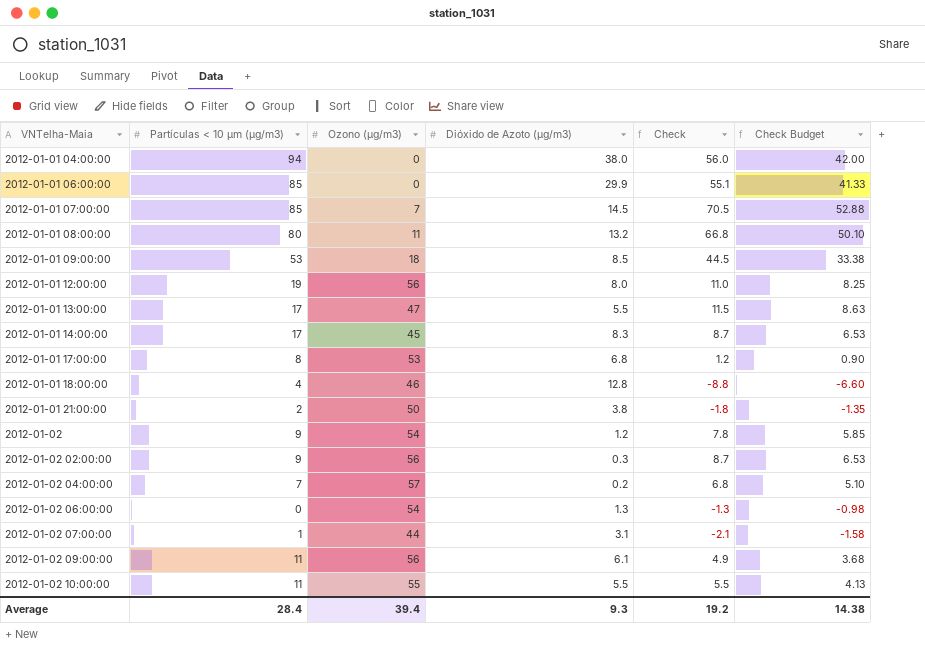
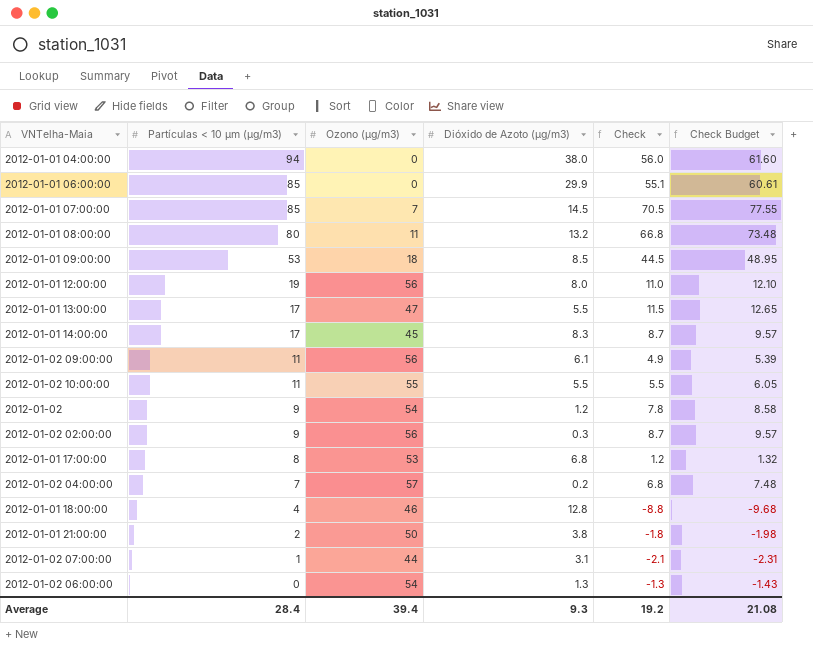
row order: VNTelha-Maia ascending -> Partículas < 10 µm (µg/m3) descending
column Check Budget | formula: [Check] * 0.75 -> [Check] * 1.1
Average | Check Budget: 14.38 -> 21.08

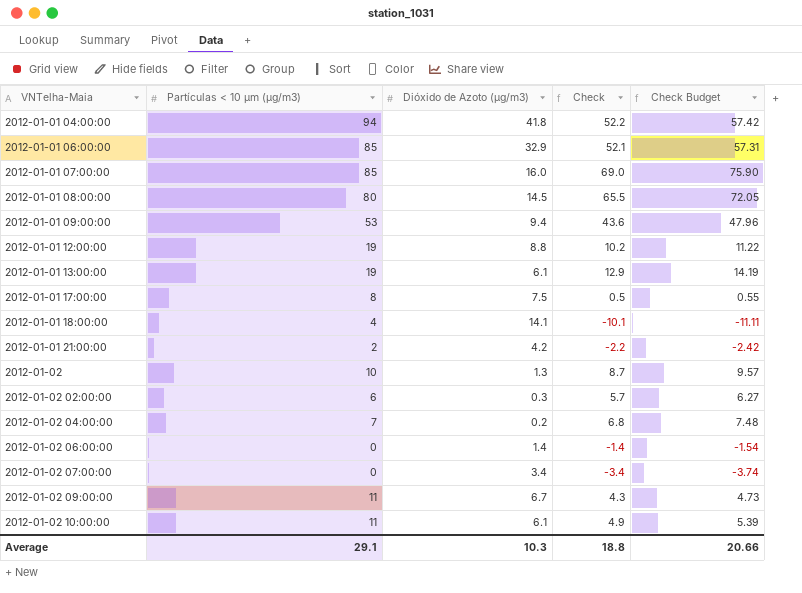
row order: Partículas < 10 µm (µg/m3) descending -> VNTelha-Maia ascending
column Ozono (µg/m3) | position: 3 -> none
row 2012-01-01 14:00:00: 17 | 45 | 8.3 | 8.7 | 9.57 -> none
2012-01-01 04:00:00 | Dióxido de Azoto (µg/m3): 38.0 -> 41.8
2012-01-01 04:00:00 | Check: 56.0 -> 52.2
2012-01-01 04:00:00 | Check Budget: 61.60 -> 57.42
2012-01-01 06:00:00 | Dióxido de Azoto (µg/m3): 29.9 -> 32.9
2012-01-01 06:00:00 | Check: 55.1 -> 52.1
2012-01-01 06:00:00 | Check Budget: 60.61 -> 57.31
2012-01-01 07:00:00 | Dióxido de Azoto (µg/m3): 14.5 -> 16.0
2012-01-01 07:00:00 | Check: 70.5 -> 69.0
2012-01-01 07:00:00 | Check Budget: 77.55 -> 75.90
2012-01-01 08:00:00 | Dióxido de Azoto (µg/m3): 13.2 -> 14.5
2012-01-01 08:00:00 | Check: 66.8 -> 65.5
2012-01-01 08:00:00 | Check Budget: 73.48 -> 72.05
2012-01-01 09:00:00 | Dióxido de Azoto (µg/m3): 8.5 -> 9.4
2012-01-01 09:00:00 | Check: 44.5 -> 43.6
2012-01-01 09:00:00 | Check Budget: 48.95 -> 47.96
2012-01-01 12:00:00 | Dióxido de Azoto (µg/m3): 8.0 -> 8.8
2012-01-01 12:00:00 | Check: 11.0 -> 10.2
2012-01-01 12:00:00 | Check Budget: 12.10 -> 11.22
2012-01-01 13:00:00 | Partículas < 10 µm (µg/m3): 17 -> 19
2012-01-01 13:00:00 | Dióxido de Azoto (µg/m3): 5.5 -> 6.1
2012-01-01 13:00:00 | Check: 11.5 -> 12.9
2012-01-01 13:00:00 | Check Budget: 12.65 -> 14.19
2012-01-01 17:00:00 | Dióxido de Azoto (µg/m3): 6.8 -> 7.5
2012-01-01 17:00:00 | Check: 1.2 -> 0.5
2012-01-01 17:00:00 | Check Budget: 1.32 -> 0.55
2012-01-01 18:00:00 | Dióxido de Azoto (µg/m3): 12.8 -> 14.1
2012-01-01 18:00:00 | Check: -8.8 -> -10.1
2012-01-01 18:00:00 | Check Budget: -9.68 -> -11.11
2012-01-01 21:00:00 | Dióxido de Azoto (µg/m3): 3.8 -> 4.2
2012-01-01 21:00:00 | Check: -1.8 -> -2.2
2012-01-01 21:00:00 | Check Budget: -1.98 -> -2.42
2012-01-02 | Partículas < 10 µm (µg/m3): 9 -> 10
2012-01-02 | Dióxido de Azoto (µg/m3): 1.2 -> 1.3
2012-01-02 | Check: 7.8 -> 8.7
2012-01-02 | Check Budget: 8.58 -> 9.57
2012-01-02 02:00:00 | Partículas < 10 µm (µg/m3): 9 -> 6
2012-01-02 02:00:00 | Check: 8.7 -> 5.7
2012-01-02 02:00:00 | Check Budget: 9.57 -> 6.27
2012-01-02 06:00:00 | Dióxido de Azoto (µg/m3): 1.3 -> 1.4
2012-01-02 06:00:00 | Check: -1.3 -> -1.4
2012-01-02 06:00:00 | Check Budget: -1.43 -> -1.54
2012-01-02 07:00:00 | Partículas < 10 µm (µg/m3): 1 -> 0
2012-01-02 07:00:00 | Dióxido de Azoto (µg/m3): 3.1 -> 3.4
2012-01-02 07:00:00 | Check: -2.1 -> -3.4
2012-01-02 07:00:00 | Check Budget: -2.31 -> -3.74
2012-01-02 09:00:00 | Dióxido de Azoto (µg/m3): 6.1 -> 6.7
2012-01-02 09:00:00 | Check: 4.9 -> 4.3
2012-01-02 09:00:00 | Check Budget: 5.39 -> 4.73
2012-01-02 10:00:00 | Dióxido de Azoto (µg/m3): 5.5 -> 6.1
2012-01-02 10:00:00 | Check: 5.5 -> 4.9
2012-01-02 10:00:00 | Check Budget: 6.05 -> 5.39
Average | Partículas < 10 µm (µg/m3): 28.4 -> 29.1
Average | Dióxido de Azoto (µg/m3): 9.3 -> 10.3
Average | Check: 19.2 -> 18.8
Average | Check Budget: 21.08 -> 20.66

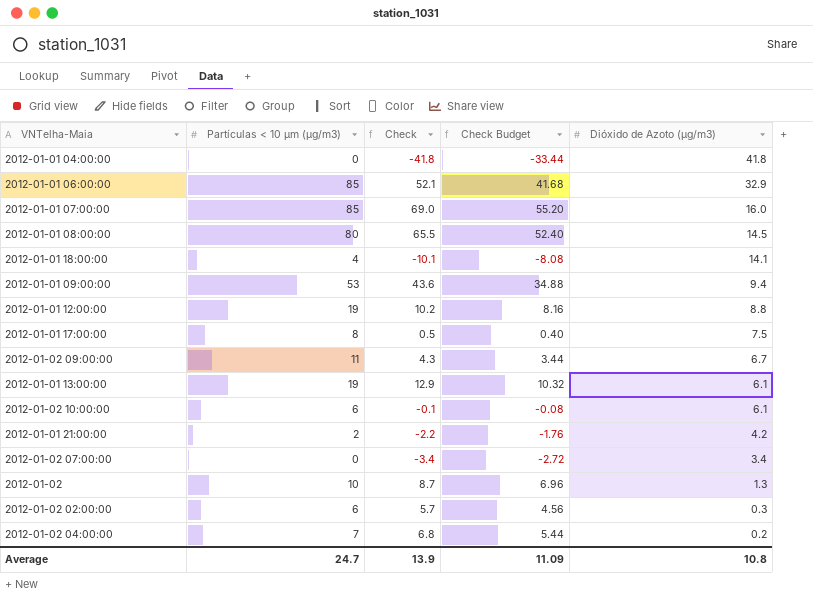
row order: VNTelha-Maia ascending -> Dióxido de Azoto (µg/m3) descending
column Check Budget | formula: [Check] * 1.1 -> [Check] * 0.8
column Dióxido de Azoto (µg/m3) | position: 3 -> 5
row 2012-01-02 06:00:00: 0 | 1.4 | -1.4 | -1.54 -> none
2012-01-01 04:00:00 | Partículas < 10 µm (µg/m3): 94 -> 0
2012-01-01 04:00:00 | Check: 52.2 -> -41.8
2012-01-02 10:00:00 | Partículas < 10 µm (µg/m3): 11 -> 6
2012-01-02 10:00:00 | Check: 4.9 -> -0.1
Average | Partículas < 10 µm (µg/m3): 29.1 -> 24.7
Average | Check: 18.8 -> 13.9
Average | Check Budget: 20.66 -> 11.09
Average | Dióxido de Azoto (µg/m3): 10.3 -> 10.8

